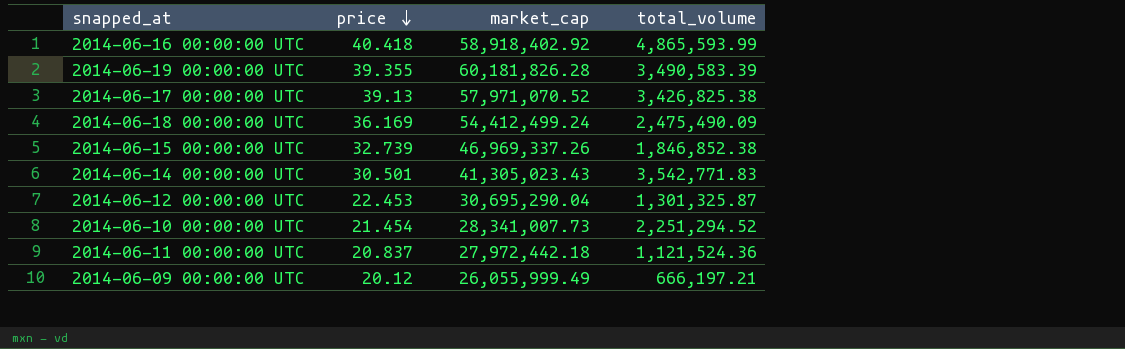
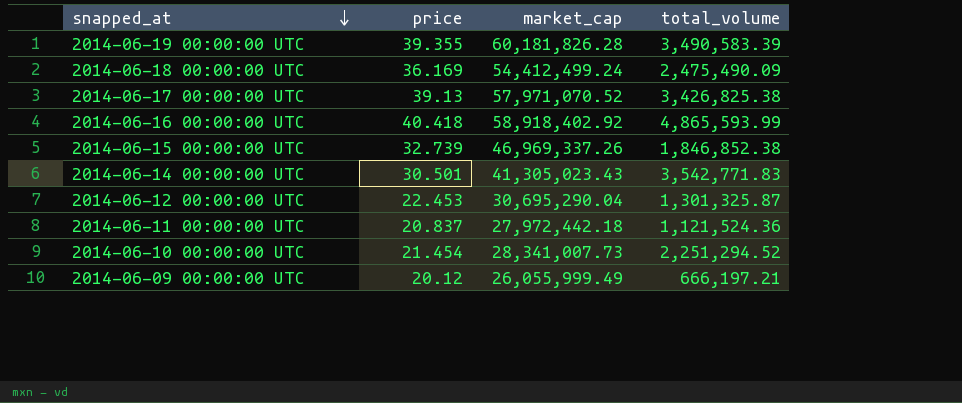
row order: price descending -> snapped_at descending

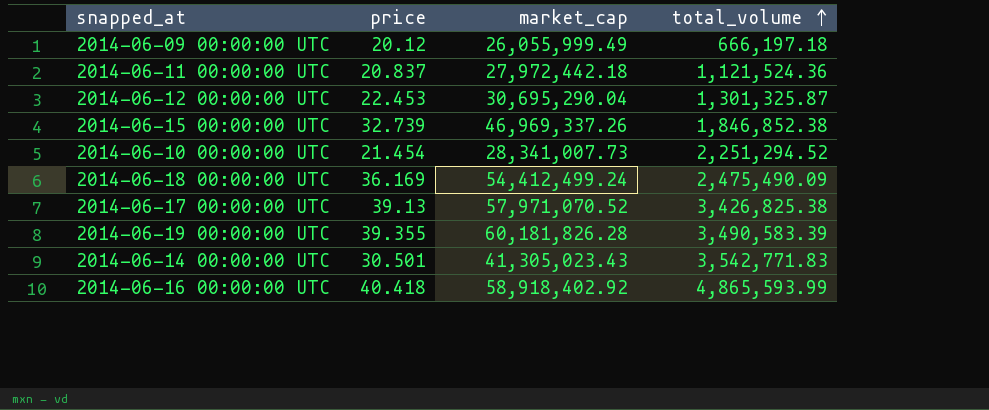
row order: snapped_at descending -> total_volume ascending
2014-06-09 00:00:00 UTC | total_volume: 666,197.21 -> 666,197.18

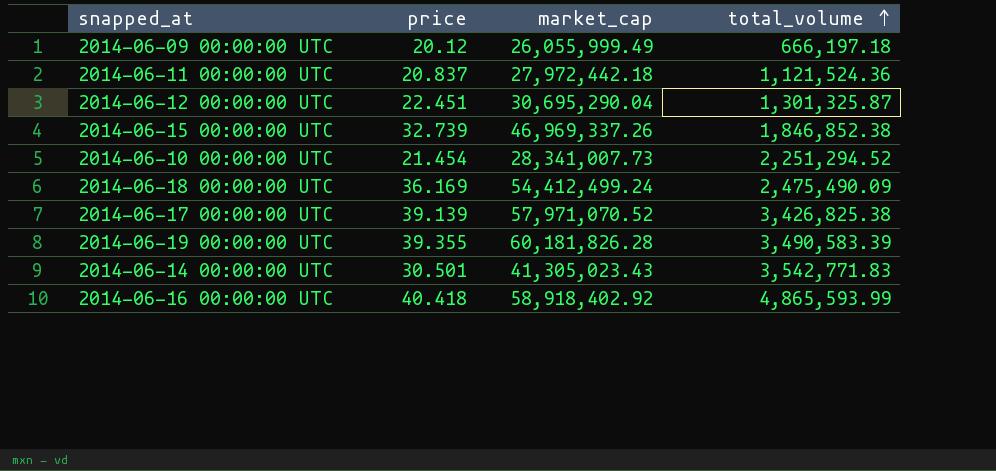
2014-06-12 00:00:00 UTC | price: 22.453 -> 22.451
2014-06-17 00:00:00 UTC | price: 39.13 -> 39.139

